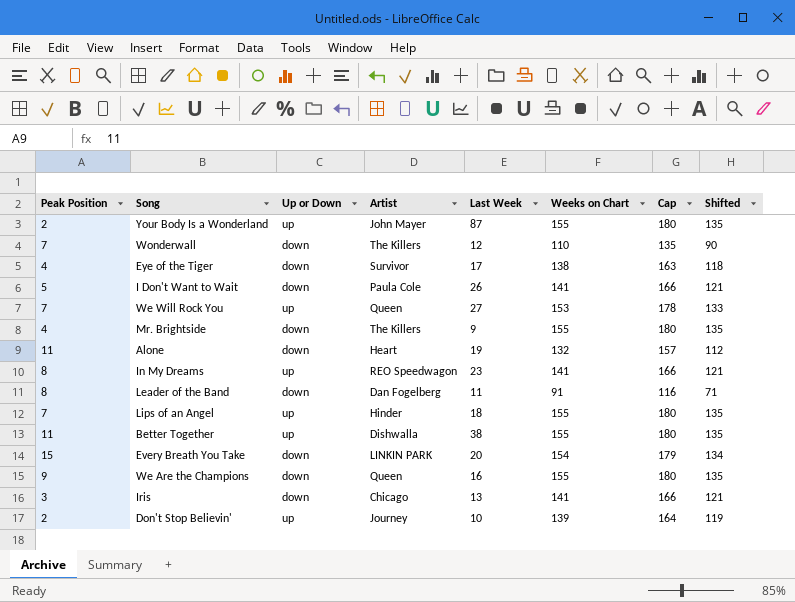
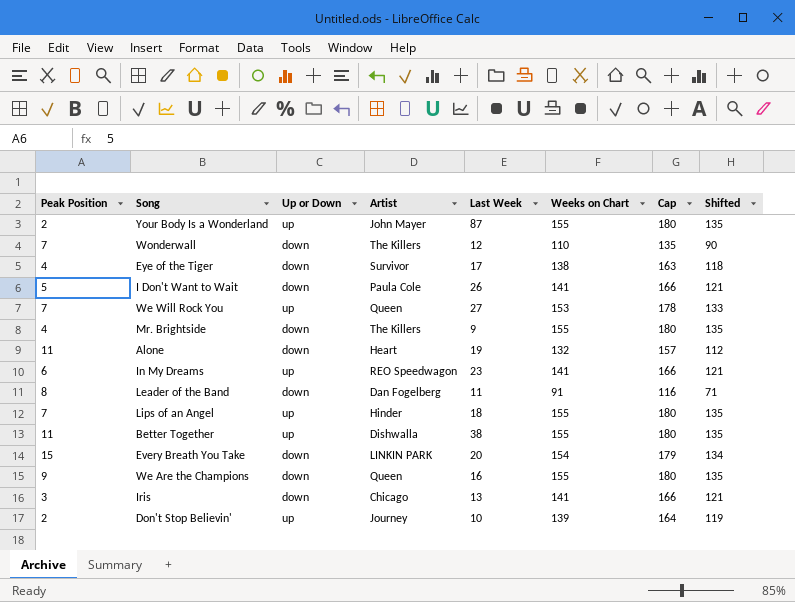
In My Dreams | Peak Position: 8 -> 6

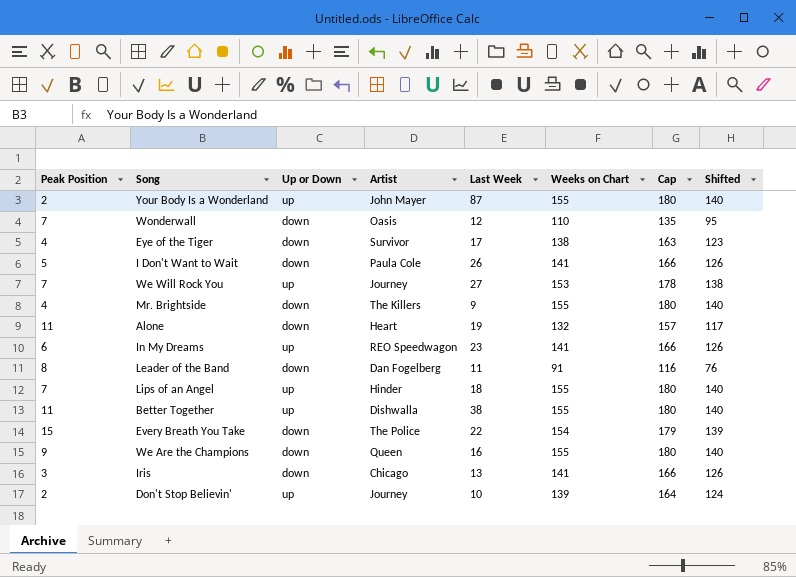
column Shifted | formula: [Weeks on Chart] - 20 -> [Weeks on Chart] - 15
Wonderwall | Artist: The Killers -> Oasis
We Will Rock You | Artist: Queen -> Journey
Every Breath You Take | Artist: LINKIN PARK -> The Police
Every Breath You Take | Last Week: 20 -> 22

